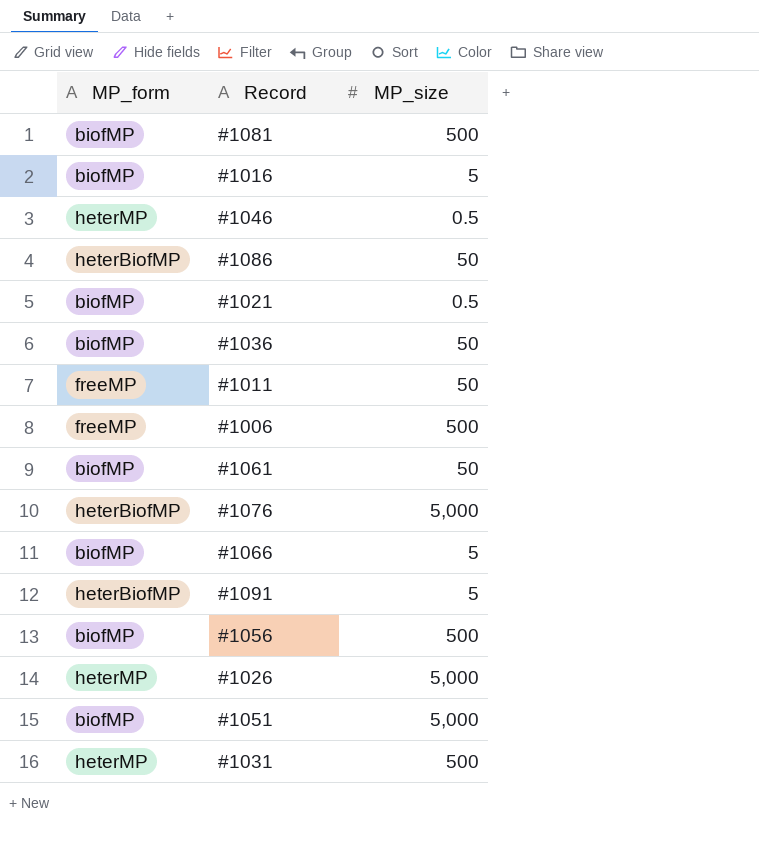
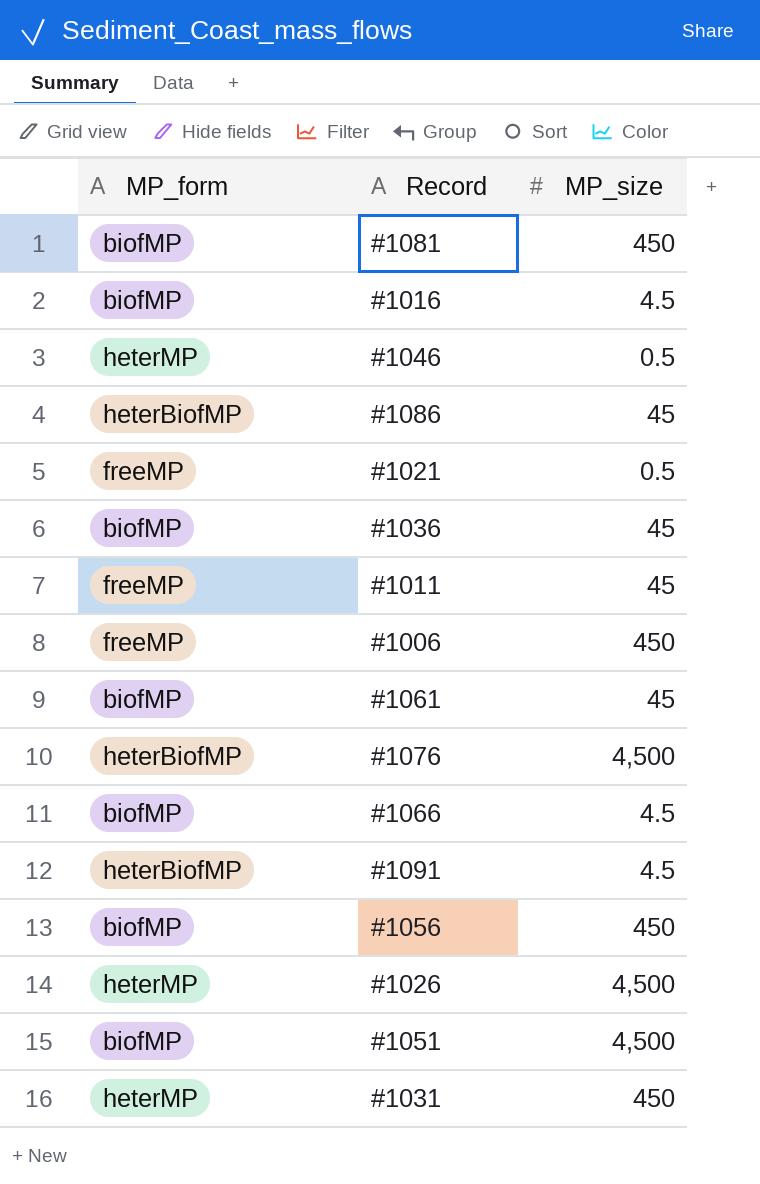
#1081 | MP_size: 500 -> 450
#1016 | MP_size: 5 -> 4.5
#1086 | MP_size: 50 -> 45
#1021 | MP_form: biofMP -> freeMP
#1036 | MP_size: 50 -> 45
#1011 | MP_size: 50 -> 45
#1006 | MP_size: 500 -> 450
#1061 | MP_size: 50 -> 45
#1076 | MP_size: 5,000 -> 4,500
#1066 | MP_size: 5 -> 4.5
#1091 | MP_size: 5 -> 4.5
#1056 | MP_size: 500 -> 450
#1026 | MP_size: 5,000 -> 4,500
#1051 | MP_size: 5,000 -> 4,500
#1031 | MP_size: 500 -> 450

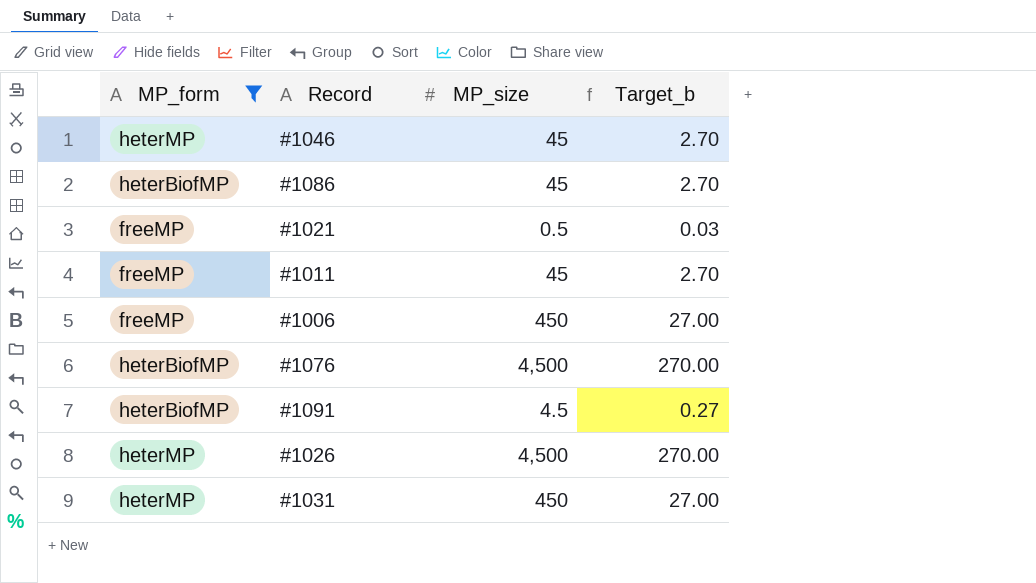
filter: none -> MP_form != biofMP
column Target_b | formula: none -> [MP_size] * 0.06
#1046 | MP_size: 0.5 -> 45

